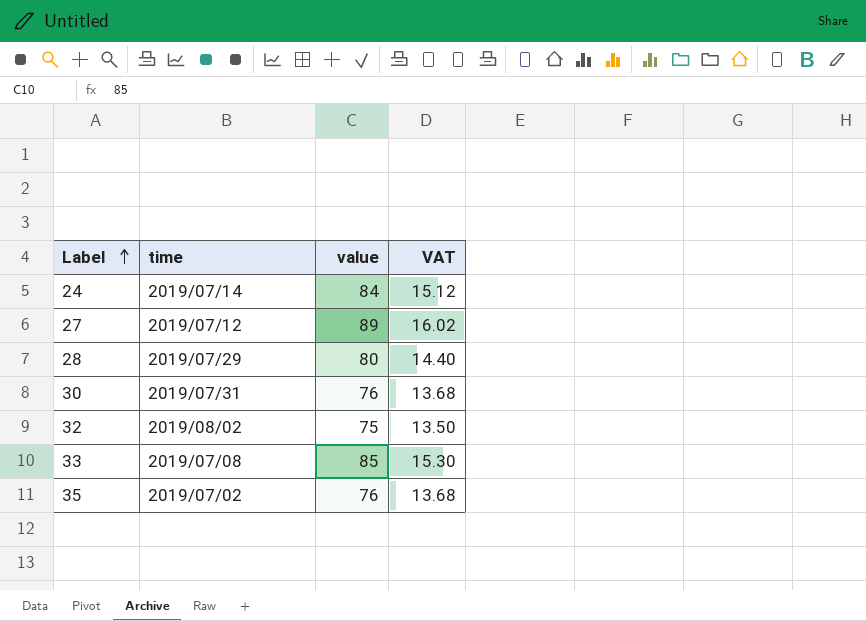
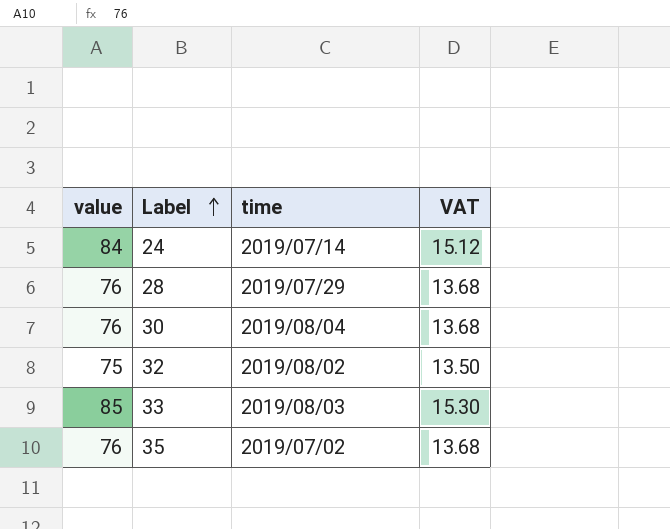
column value | position: 3 -> 1
row 27: 2019/07/12 | 89 | 16.02 -> none
28 | value: 80 -> 76
28 | VAT: 14.40 -> 13.68
30 | time: 2019/07/31 -> 2019/08/04
33 | time: 2019/07/08 -> 2019/08/03

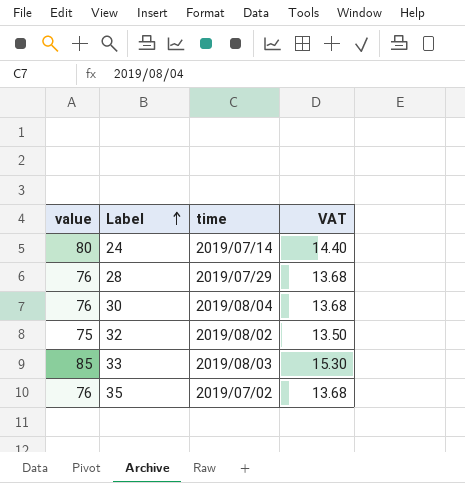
24 | value: 84 -> 80
24 | VAT: 15.12 -> 14.40

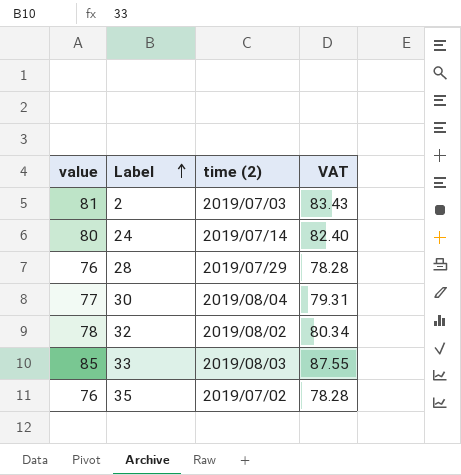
column name: time -> time (2)
column VAT | formula: [value] * 0.18 -> [value] * 1.03
row 2: none -> 81 | 2019/07/03 | 83.43
30 | value: 76 -> 77
32 | value: 75 -> 78

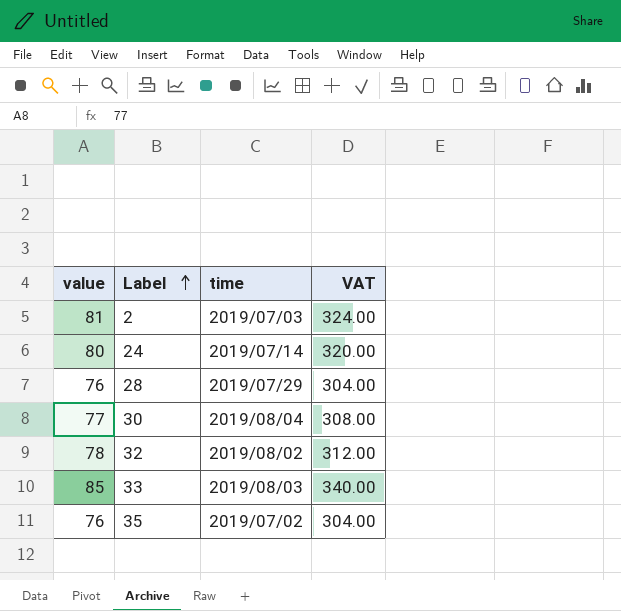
column name: time (2) -> time
column VAT | formula: [value] * 1.03 -> [value] * 4

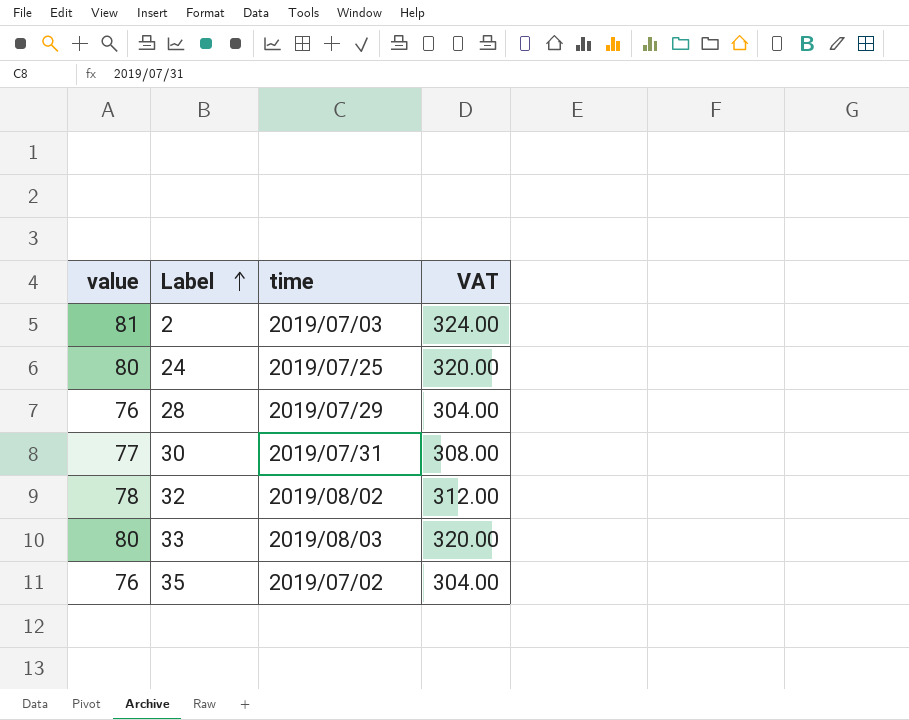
24 | time: 2019/07/14 -> 2019/07/25
30 | time: 2019/08/04 -> 2019/07/31
33 | value: 85 -> 80
33 | VAT: 340.00 -> 320.00

